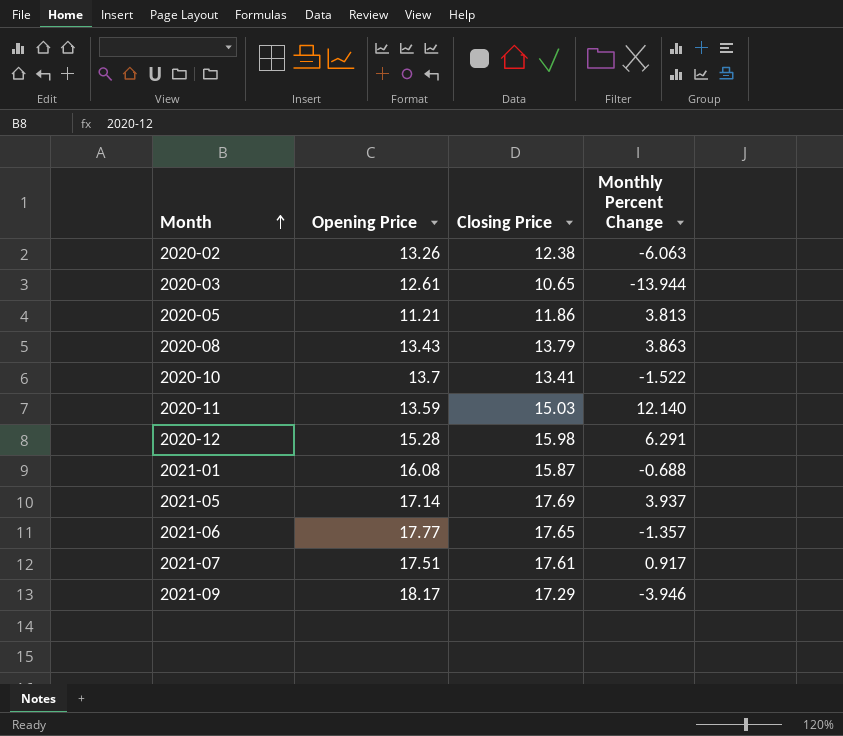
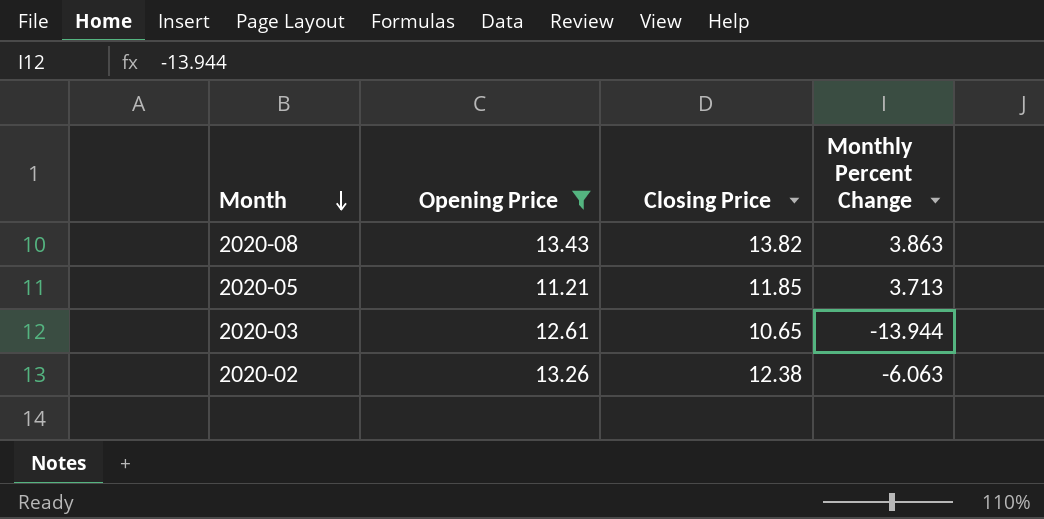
filter: none -> Opening Price <= 13.43
row order: Month ascending -> Month descending
2020-08 | Closing Price: 13.79 -> 13.82
2020-05 | Closing Price: 11.86 -> 11.85
2020-05 | Monthly Percent Change: 3.813 -> 3.713

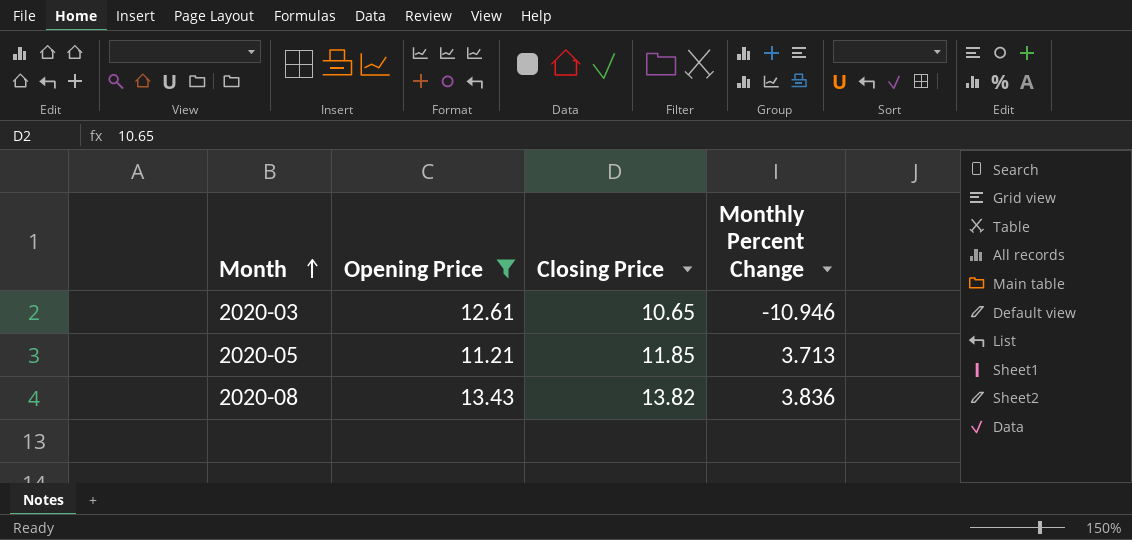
row order: Month descending -> Month ascending
row 2020-02: 13.26 | 12.38 | -6.063 -> none
2020-03 | Monthly Percent Change: -13.944 -> -10.946
2020-08 | Monthly Percent Change: 3.863 -> 3.836

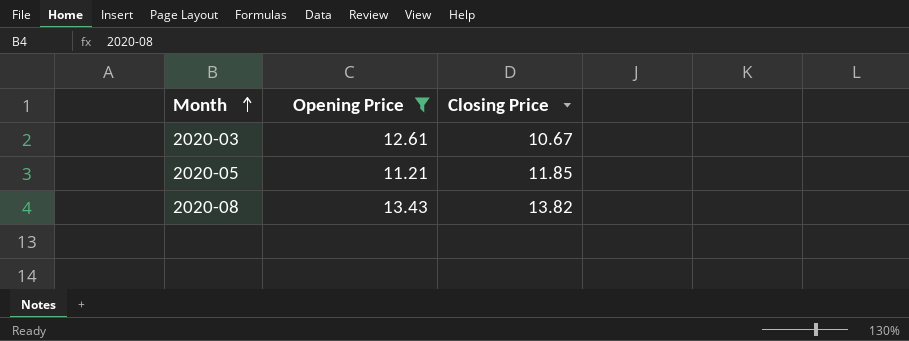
column Monthly Percent Change | position: 4 -> none
2020-03 | Closing Price: 10.65 -> 10.67

